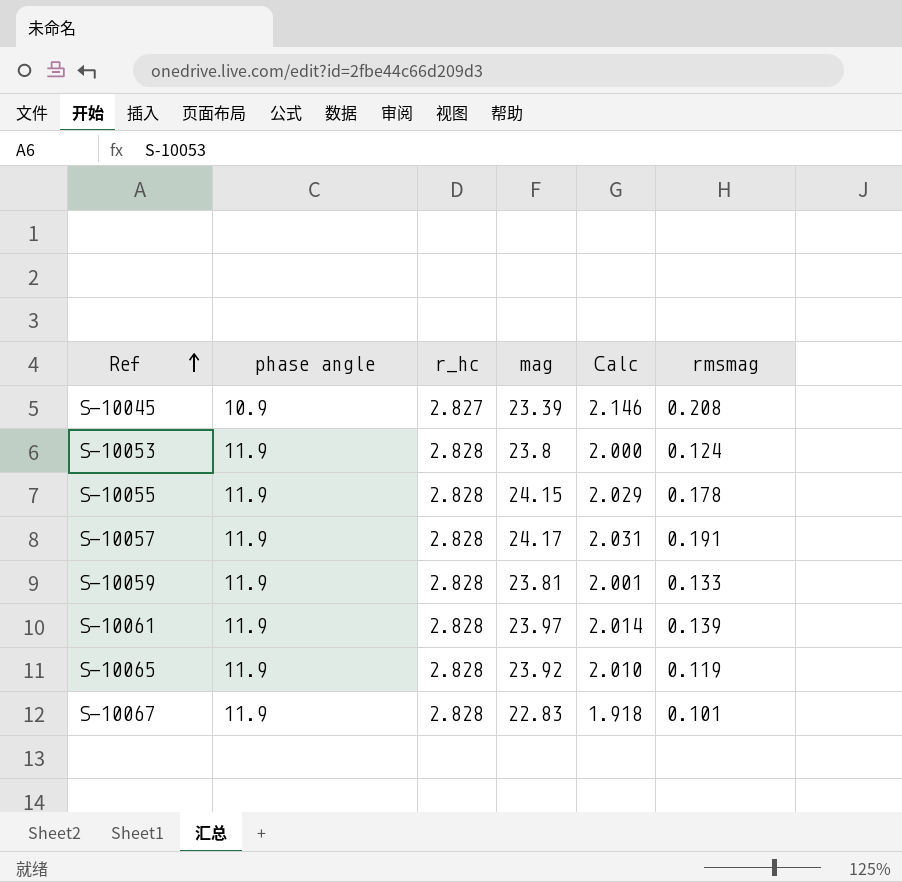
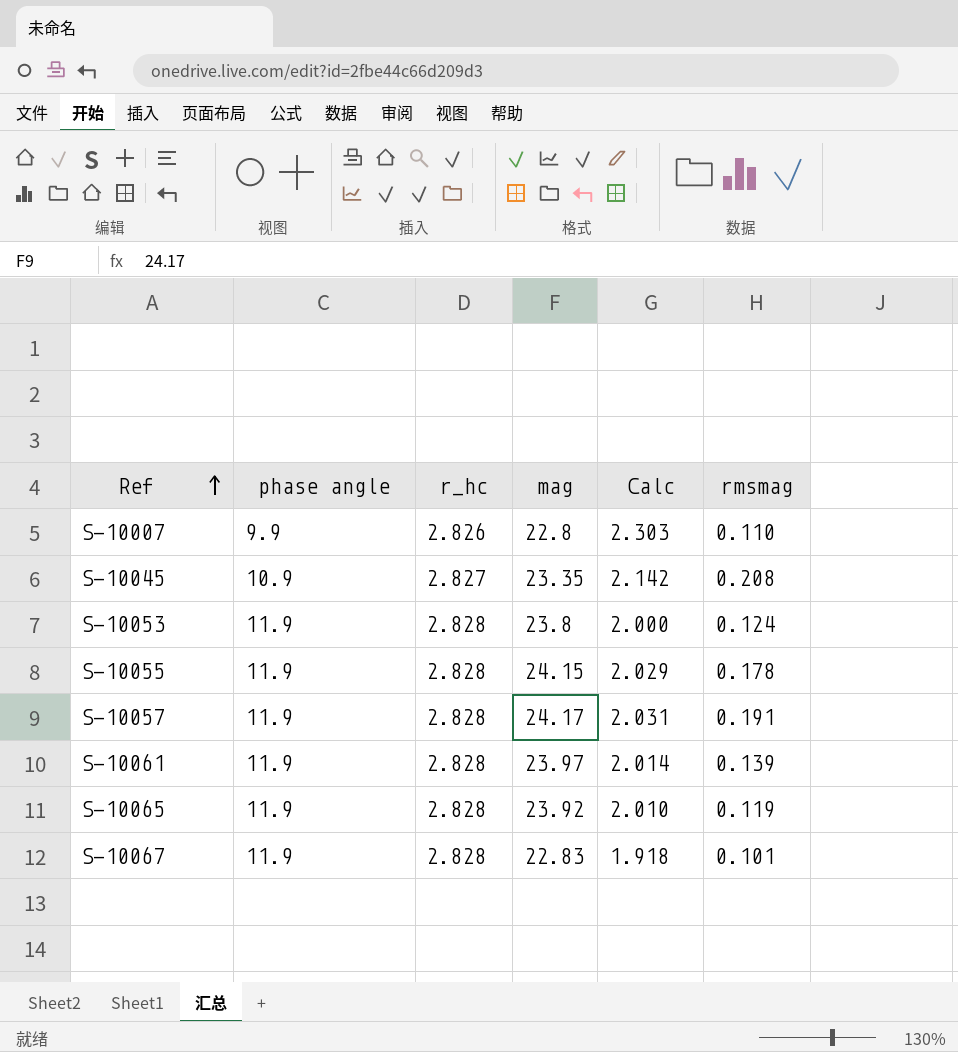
row S-10059: 11.9 | 2.828 | 23.81 | 2.001 | 0.133 -> none
row S-10007: none -> 9.9 | 2.826 | 22.8 | 2.303 | 0.110
S-10045 | mag: 23.39 -> 23.35
S-10045 | Calc: 2.146 -> 2.142

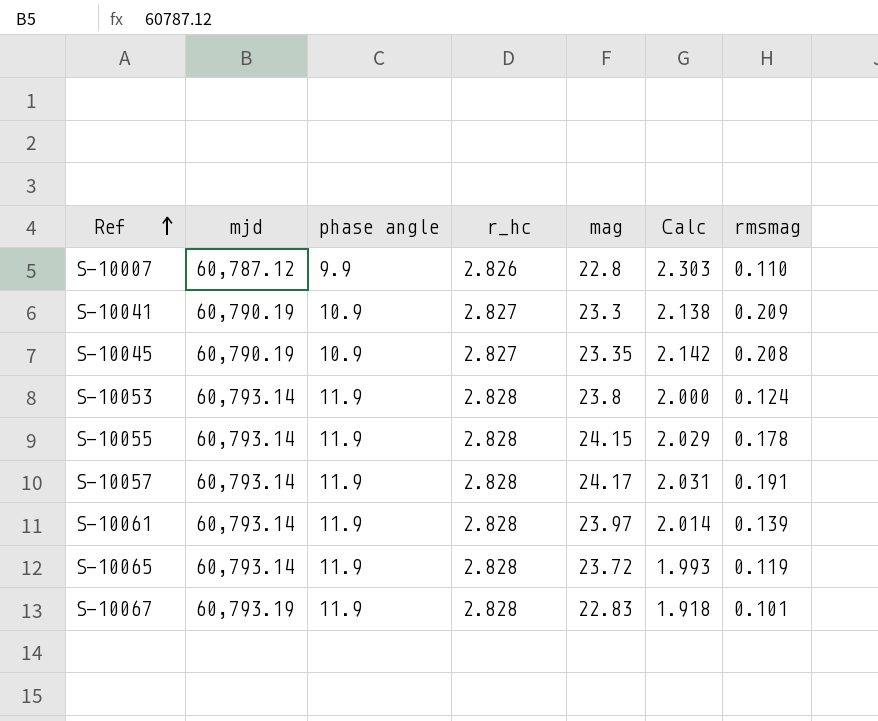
column mjd | position: none -> 2
row S-10041: none -> 60,790.19 | 10.9 | 2.827 | 23.3 | 2.138 | 0.209
S-10065 | mag: 23.92 -> 23.72
S-10065 | Calc: 2.010 -> 1.993

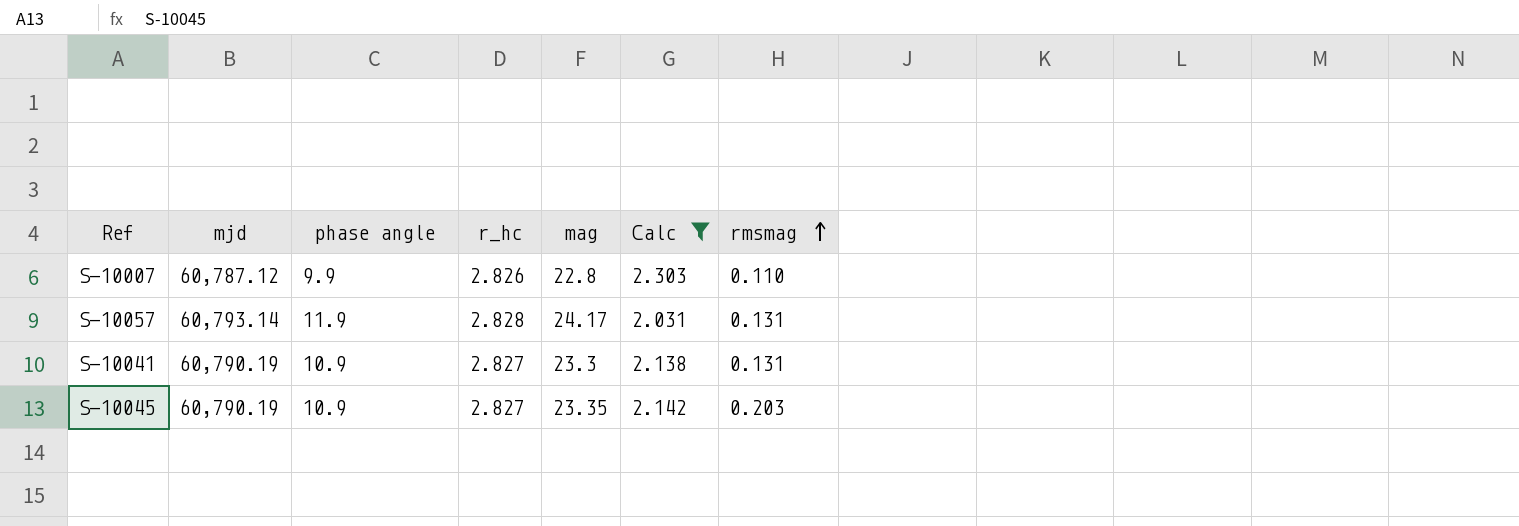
filter: none -> Calc >= 2.031
row order: Ref ascending -> rmsmag ascending
S-10057 | rmsmag: 0.191 -> 0.131
S-10041 | rmsmag: 0.209 -> 0.131
S-10045 | rmsmag: 0.208 -> 0.203

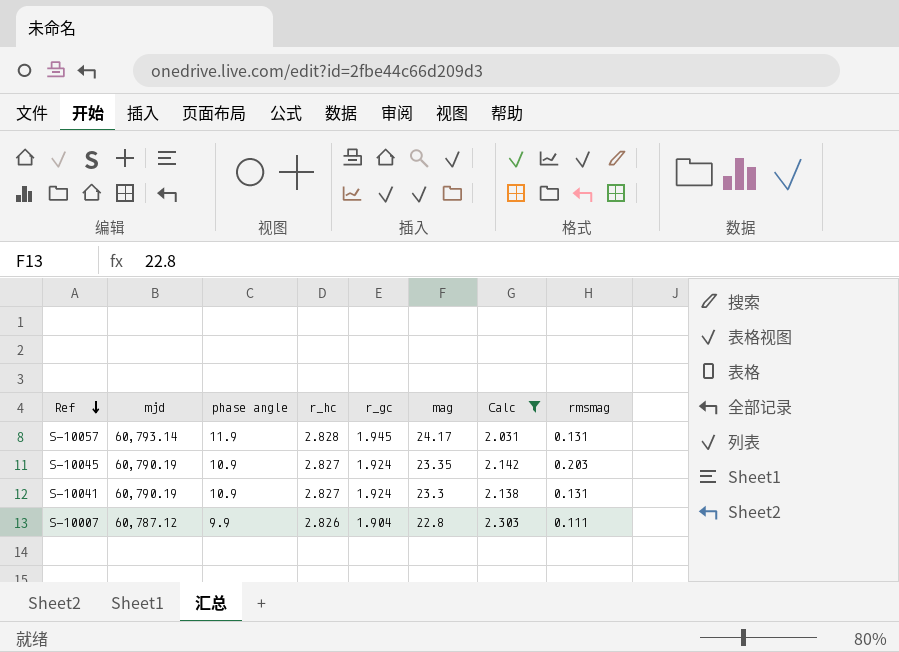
row order: rmsmag ascending -> Ref descending
column r_gc | position: none -> 5
S-10007 | rmsmag: 0.110 -> 0.111

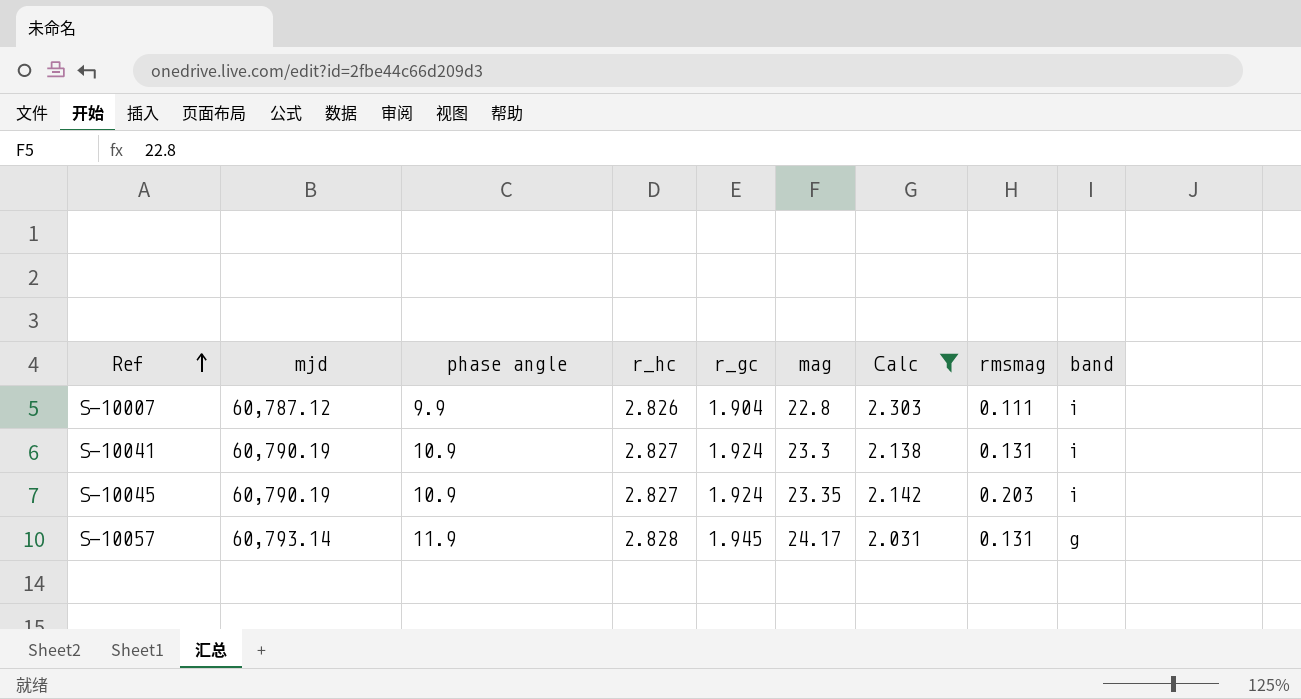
row order: Ref descending -> Ref ascending
column band | position: none -> 9

